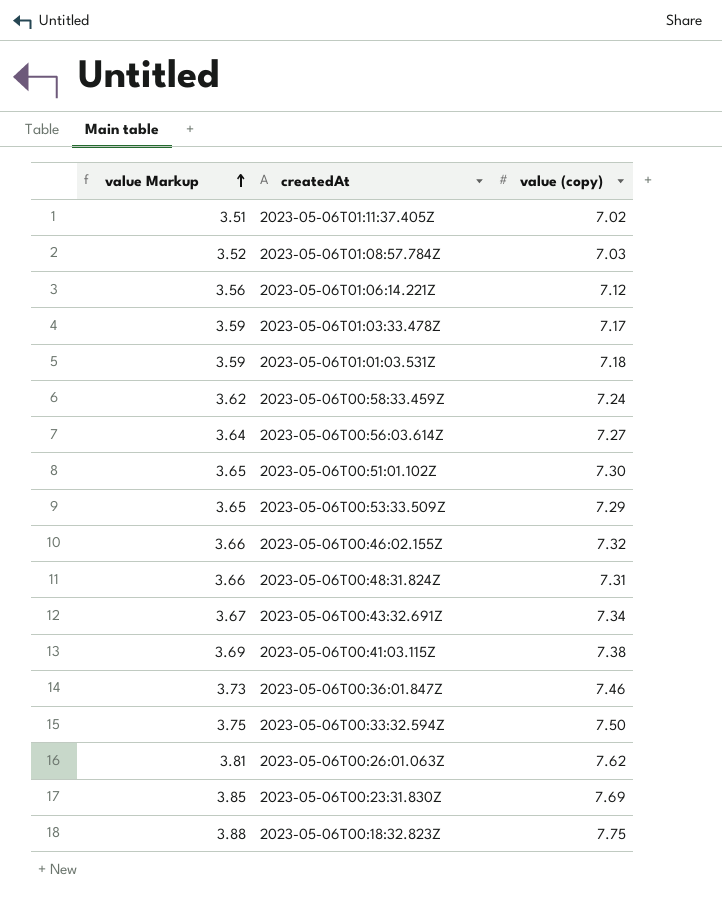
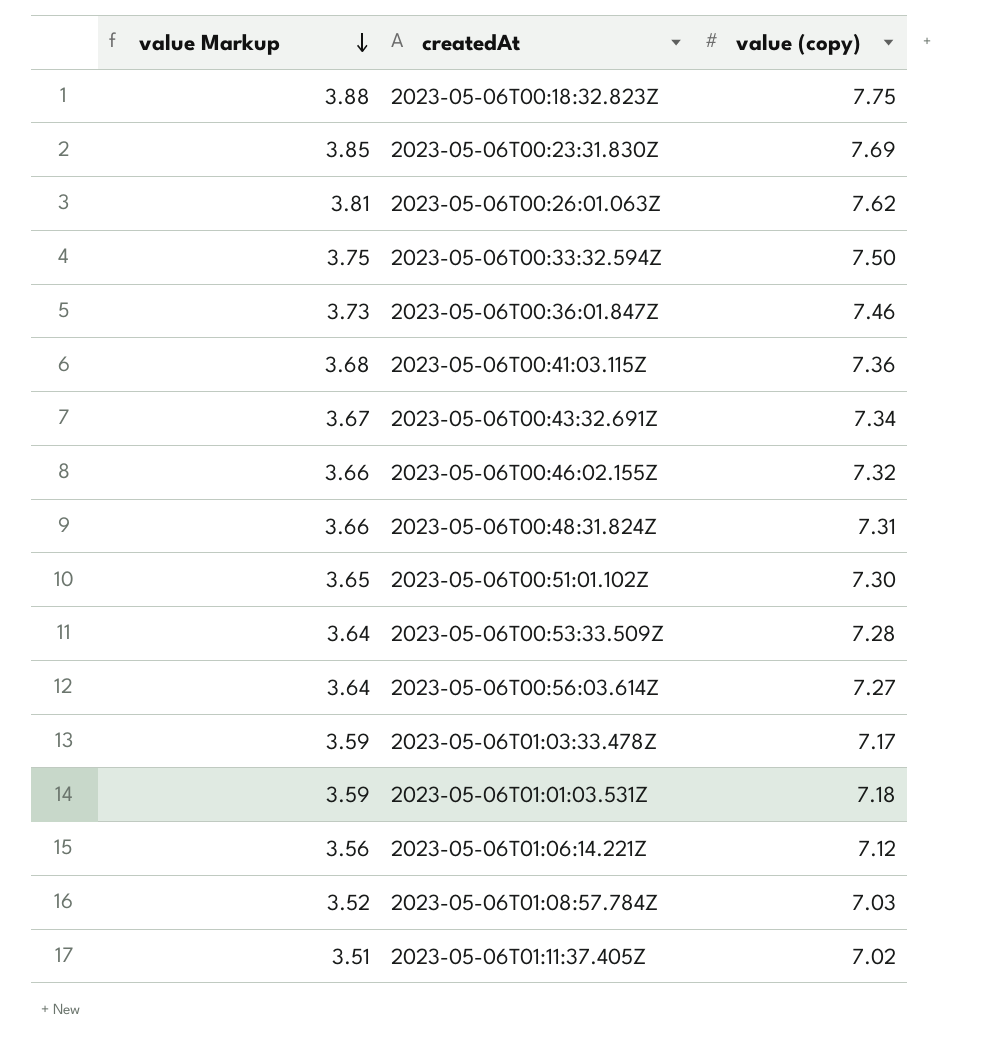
row order: value Markup ascending -> value Markup descending
row 2023-05-06T00:58:33.459Z: 3.62 | 7.24 -> none
2023-05-06T00:41:03.115Z | value Markup: 3.69 -> 3.68
2023-05-06T00:41:03.115Z | value (copy): 7.38 -> 7.36
2023-05-06T00:53:33.509Z | value Markup: 3.65 -> 3.64
2023-05-06T00:53:33.509Z | value (copy): 7.29 -> 7.28

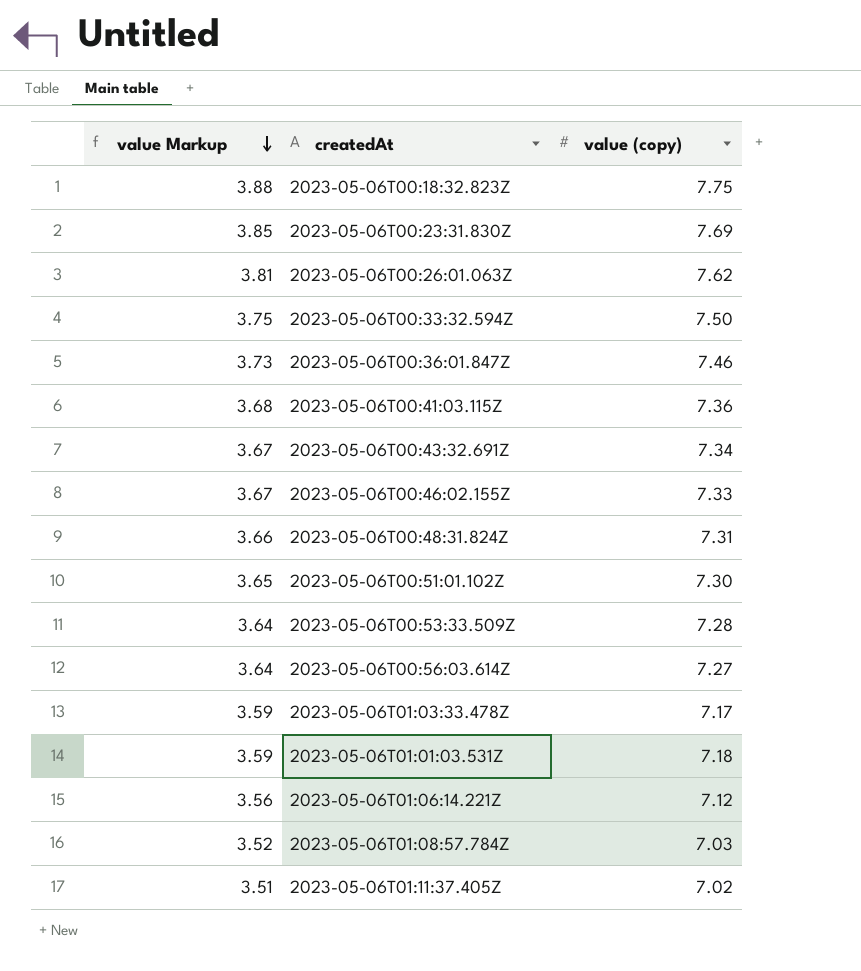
2023-05-06T00:46:02.155Z | value Markup: 3.66 -> 3.67
2023-05-06T00:46:02.155Z | value (copy): 7.32 -> 7.33

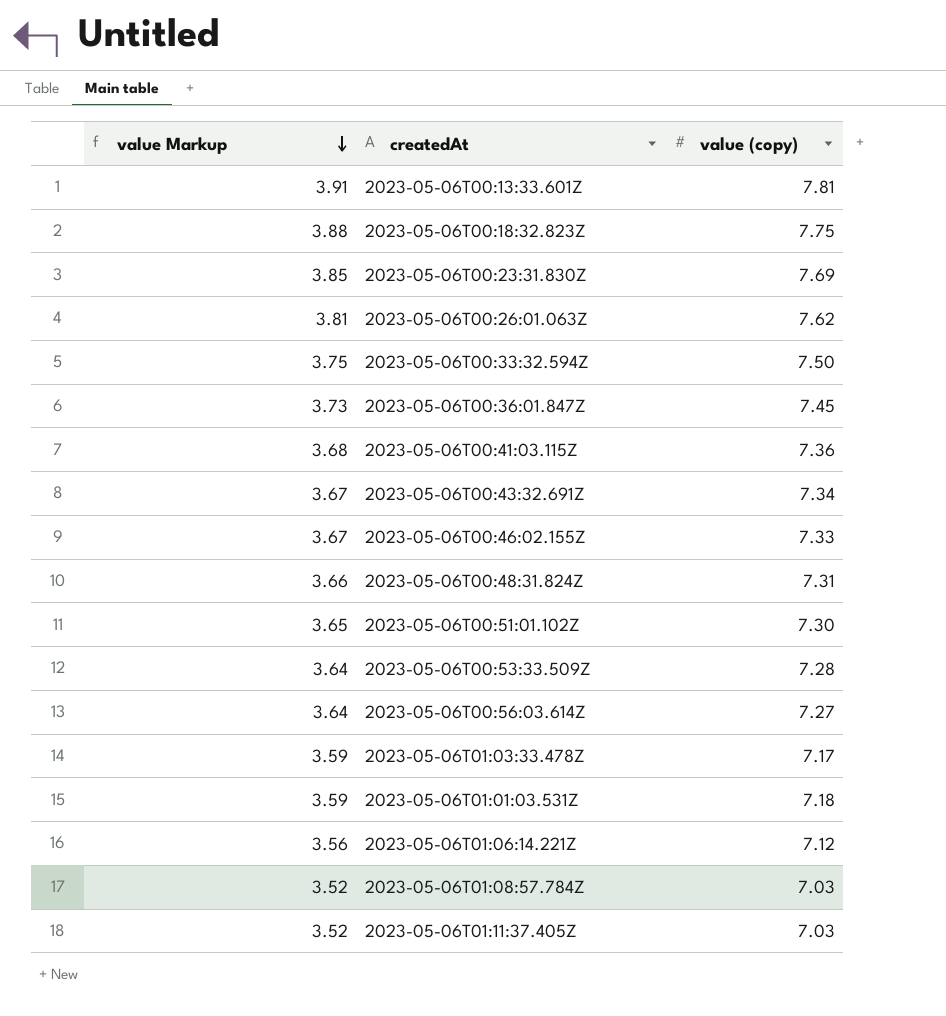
row 2023-05-06T00:13:33.601Z: none -> 3.91 | 7.81
2023-05-06T00:36:01.847Z | value (copy): 7.46 -> 7.45
2023-05-06T01:11:37.405Z | value Markup: 3.51 -> 3.52
2023-05-06T01:11:37.405Z | value (copy): 7.02 -> 7.03

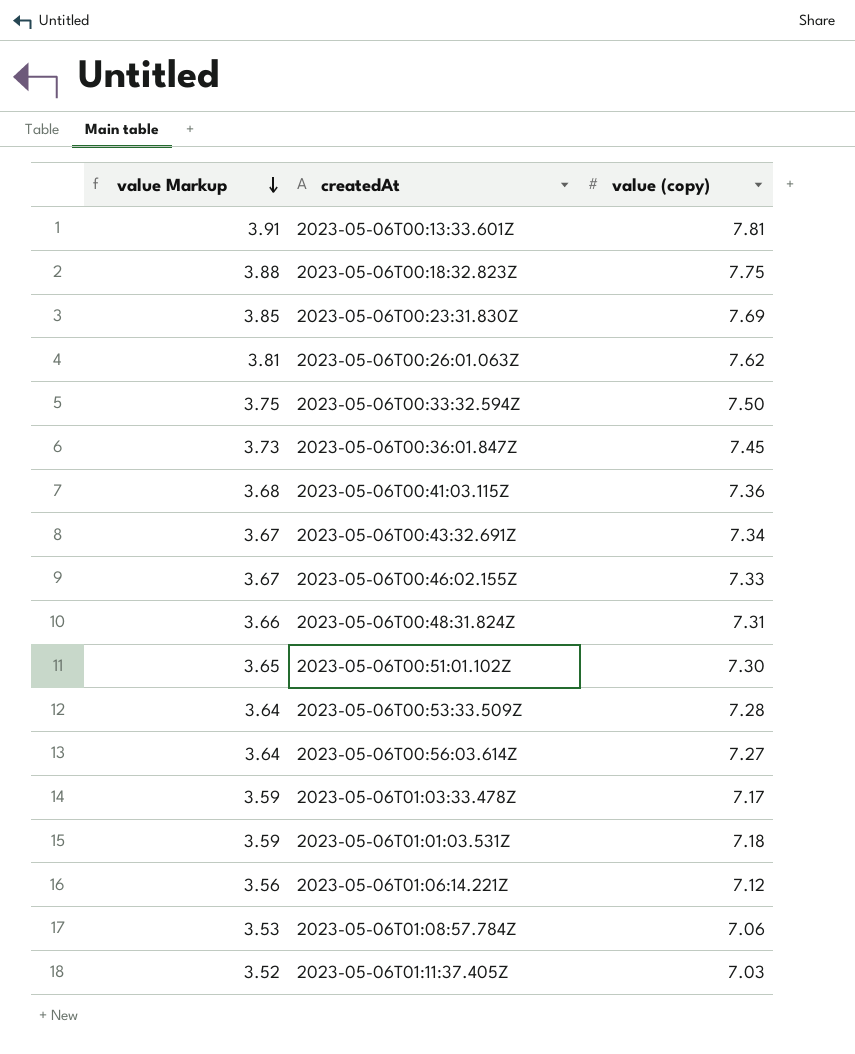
2023-05-06T01:08:57.784Z | value Markup: 3.52 -> 3.53
2023-05-06T01:08:57.784Z | value (copy): 7.03 -> 7.06

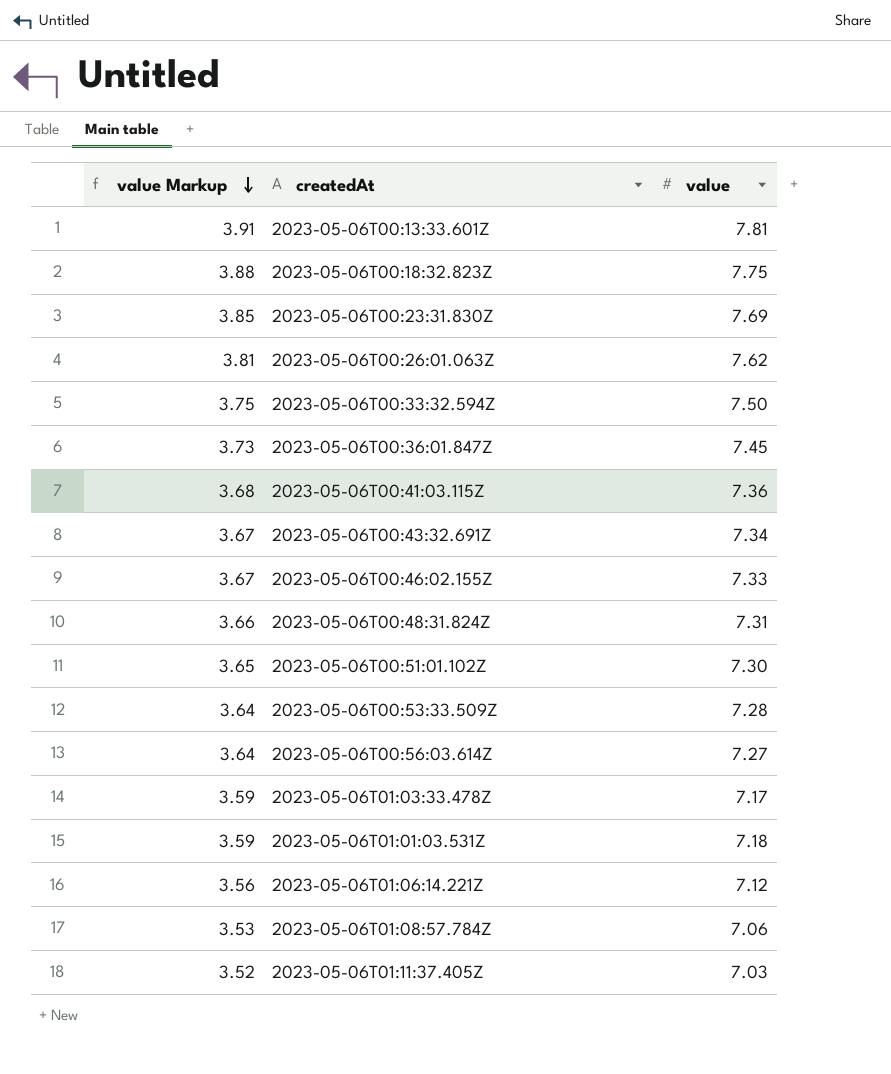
column name: value (copy) -> value

